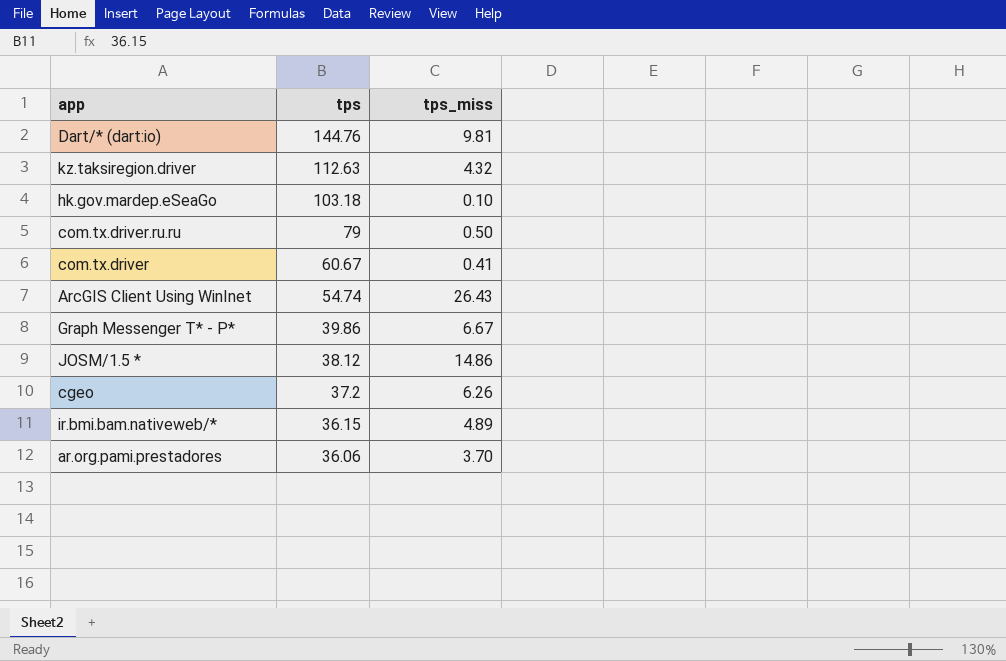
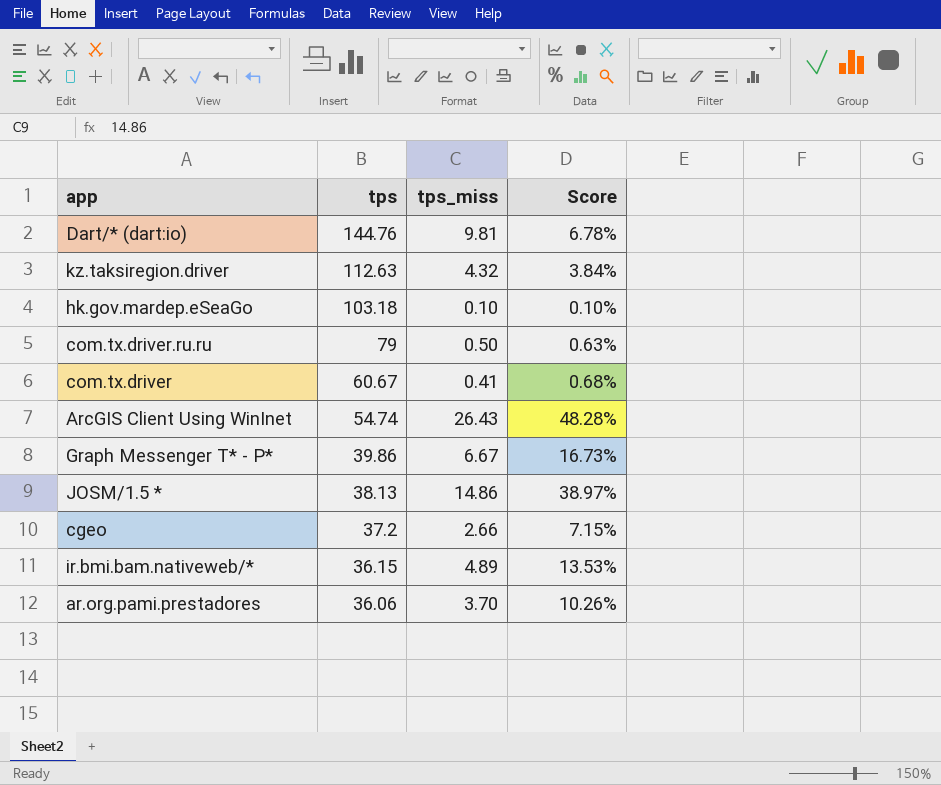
column Score | formula: none -> [tps_miss] / [tps]
JOSM/1.5 * | tps: 38.12 -> 38.13
cgeo | tps_miss: 6.26 -> 2.66

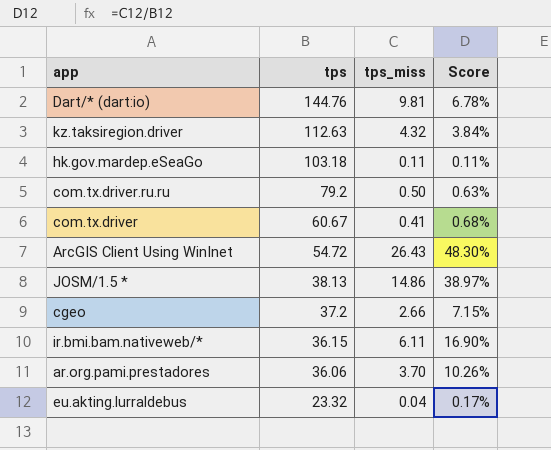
row Graph Messenger T* - P*: 39.86 | 6.67 | 16.73% -> none
hk.gov.mardep.eSeaGo | tps_miss: 0.10 -> 0.11
hk.gov.mardep.eSeaGo | Score: 0.10% -> 0.11%
com.tx.driver.ru.ru | tps: 79 -> 79.2
ArcGIS Client Using WinInet | tps: 54.74 -> 54.72
ArcGIS Client Using WinInet | Score: 48.28% -> 48.30%
ir.bmi.bam.nativeweb/* | tps_miss: 4.89 -> 6.11
ir.bmi.bam.nativeweb/* | Score: 13.53% -> 16.90%
row eu.akting.lurraldebus: none -> 23.32 | 0.04 | 0.17%

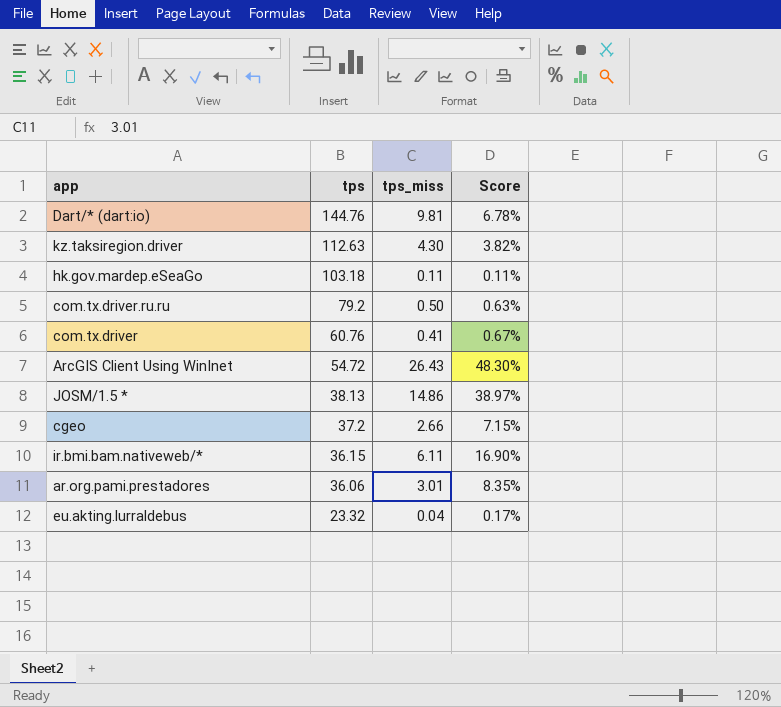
kz.taksiregion.driver | tps_miss: 4.32 -> 4.30
kz.taksiregion.driver | Score: 3.84% -> 3.82%
com.tx.driver | tps: 60.67 -> 60.76
com.tx.driver | Score: 0.68% -> 0.67%
ar.org.pami.prestadores | tps_miss: 3.70 -> 3.01
ar.org.pami.prestadores | Score: 10.26% -> 8.35%

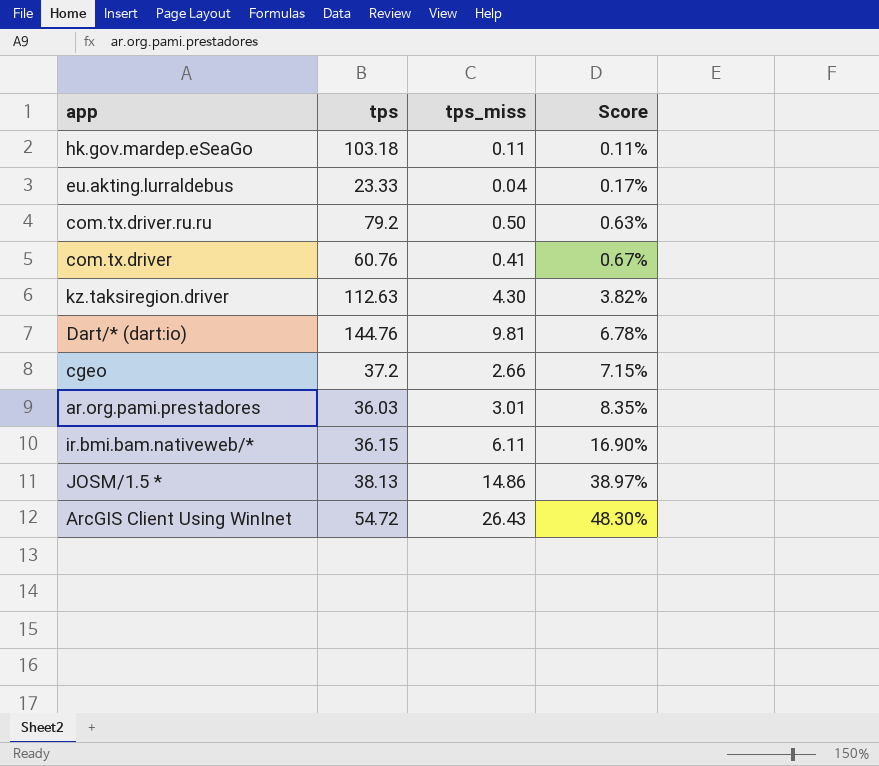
row order: tps descending -> Score ascending
eu.akting.lurraldebus | tps: 23.32 -> 23.33
ar.org.pami.prestadores | tps: 36.06 -> 36.03

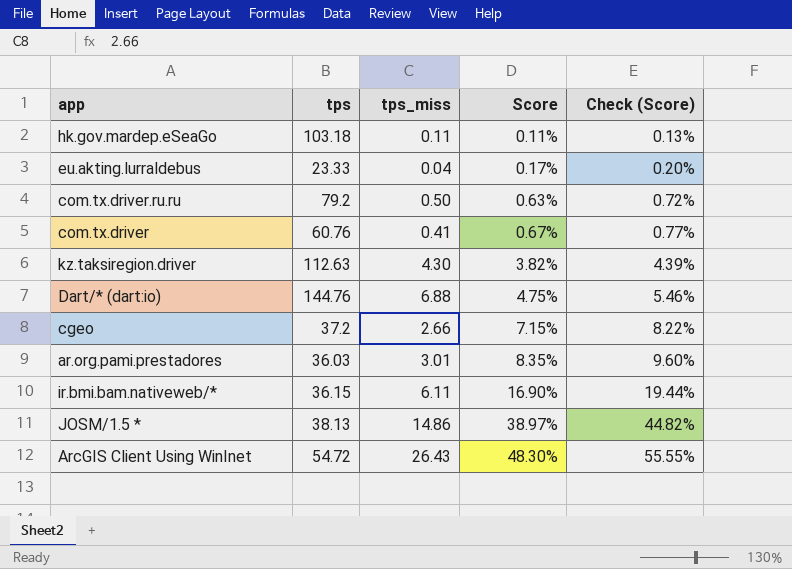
column Check (Score) | formula: none -> [Score] * 1.15
Dart/* (dart:io) | tps_miss: 9.81 -> 6.88
Dart/* (dart:io) | Score: 6.78% -> 4.75%

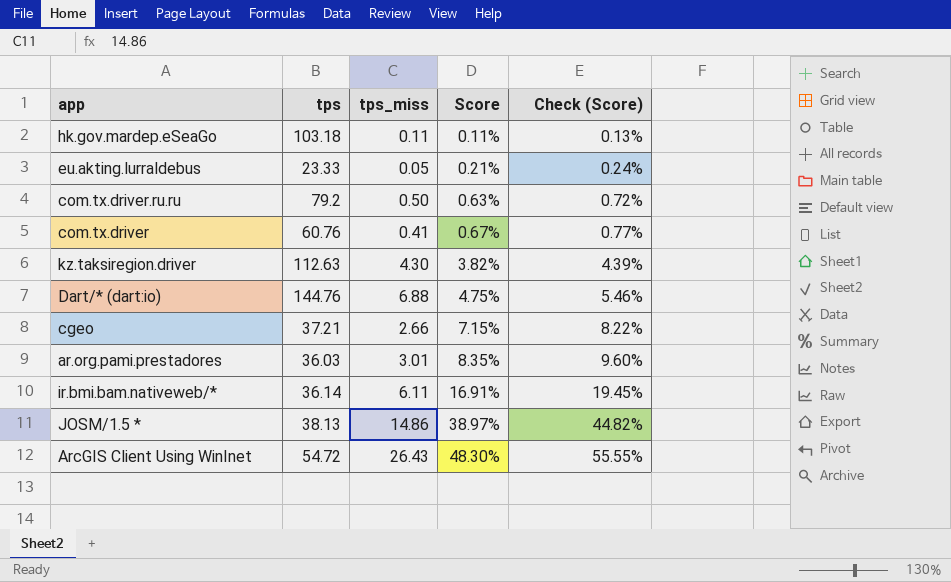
eu.akting.lurraldebus | tps_miss: 0.04 -> 0.05
eu.akting.lurraldebus | Score: 0.17% -> 0.21%
eu.akting.lurraldebus | Check (Score): 0.20% -> 0.24%
cgeo | tps: 37.2 -> 37.21
ir.bmi.bam.nativeweb/* | tps: 36.15 -> 36.14
ir.bmi.bam.nativeweb/* | Score: 16.90% -> 16.91%
ir.bmi.bam.nativeweb/* | Check (Score): 19.44% -> 19.45%

